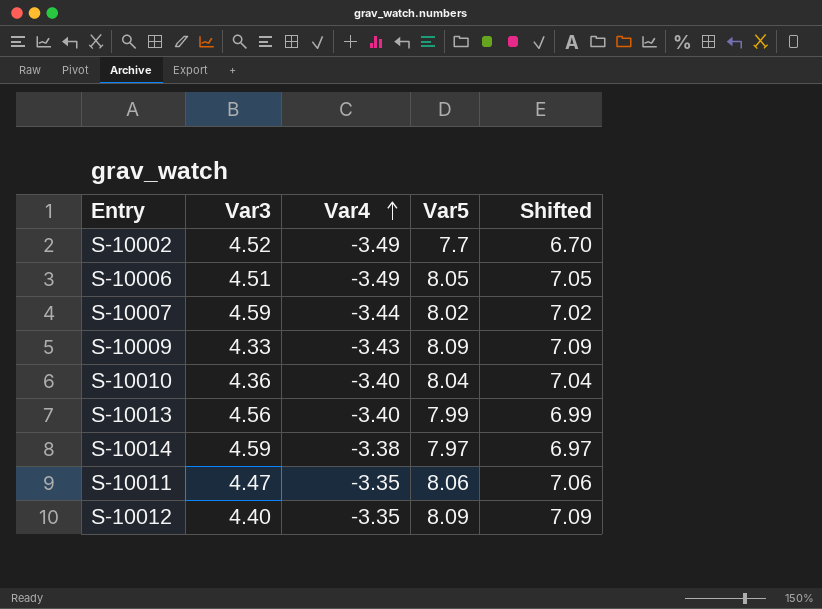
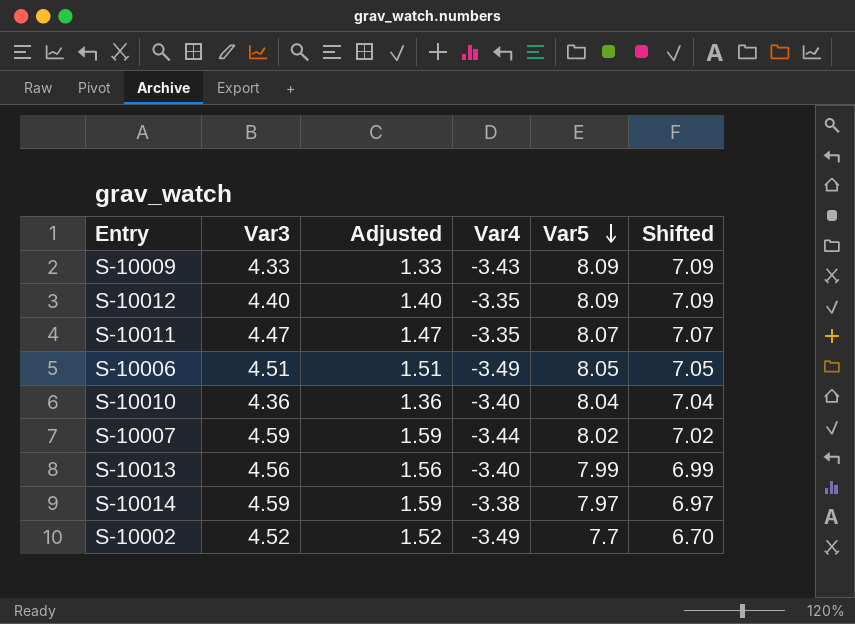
row order: Var4 ascending -> Var5 descending
column Adjusted | formula: none -> [Var3] - 3
S-10011 | Var5: 8.06 -> 8.07
S-10011 | Shifted: 7.06 -> 7.07

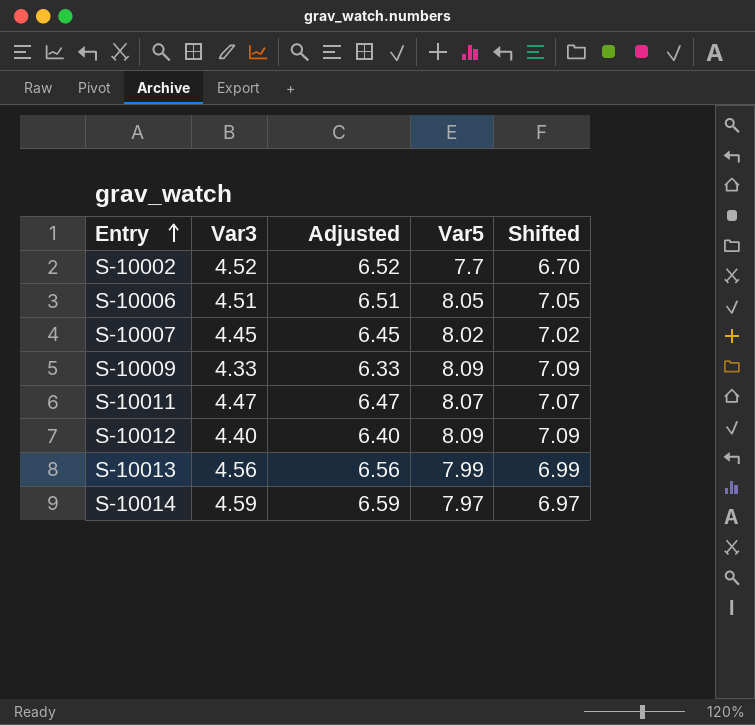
row order: Var5 descending -> Entry ascending
column Var4 | position: 4 -> none
column Adjusted | formula: [Var3] - 3 -> [Var3] + 2
row S-10010: 4.36 | 1.36 | -3.40 | 8.04 | 7.04 -> none
S-10007 | Var3: 4.59 -> 4.45

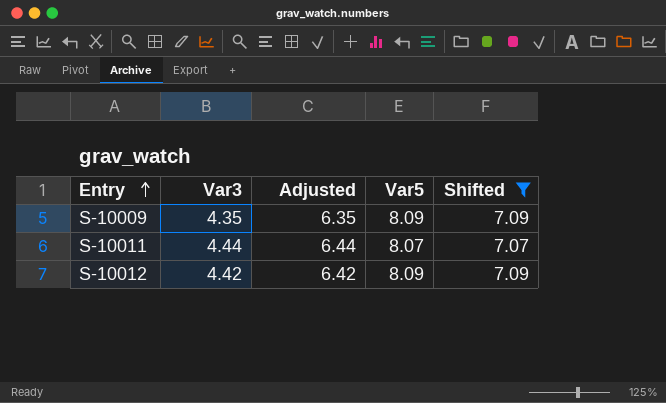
filter: none -> Shifted >= 7.07
S-10009 | Var3: 4.33 -> 4.35
S-10009 | Adjusted: 6.33 -> 6.35
S-10011 | Var3: 4.47 -> 4.44
S-10011 | Adjusted: 6.47 -> 6.44
S-10012 | Var3: 4.40 -> 4.42
S-10012 | Adjusted: 6.40 -> 6.42

